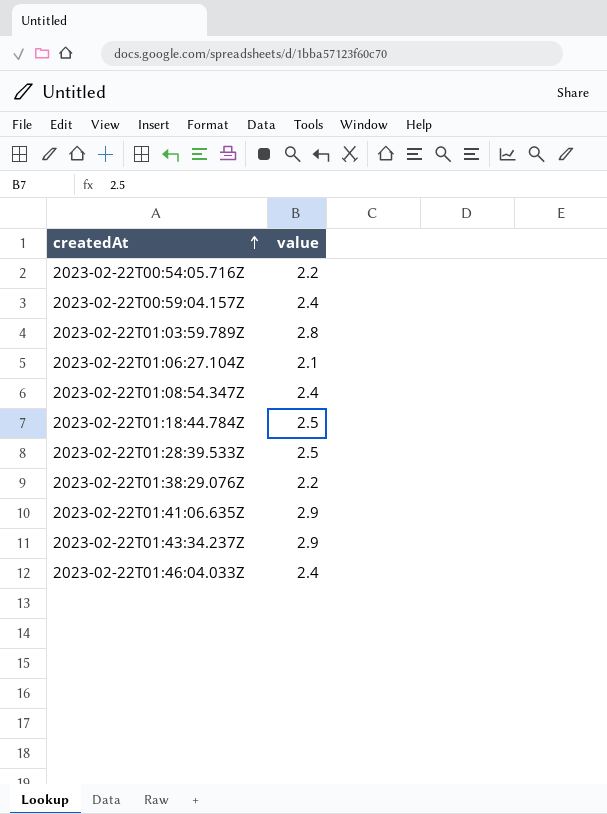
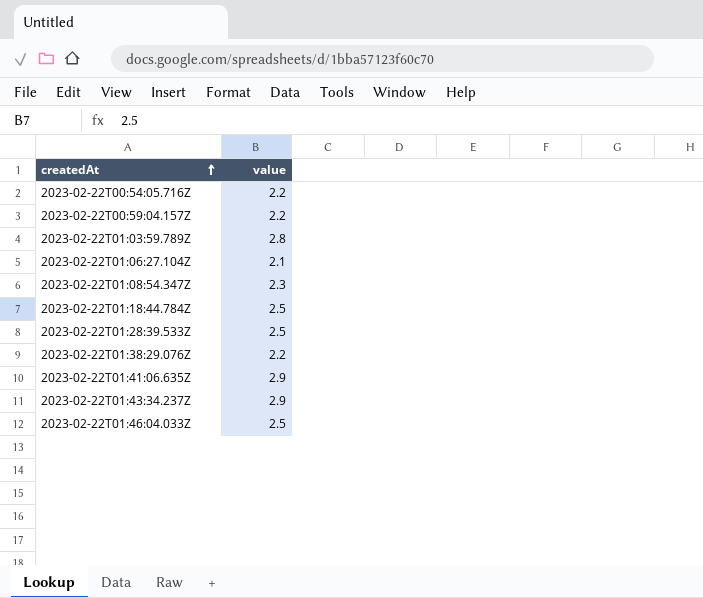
2023-02-22T00:59:04.157Z | value: 2.4 -> 2.2
2023-02-22T01:08:54.347Z | value: 2.4 -> 2.3
2023-02-22T01:46:04.033Z | value: 2.4 -> 2.5

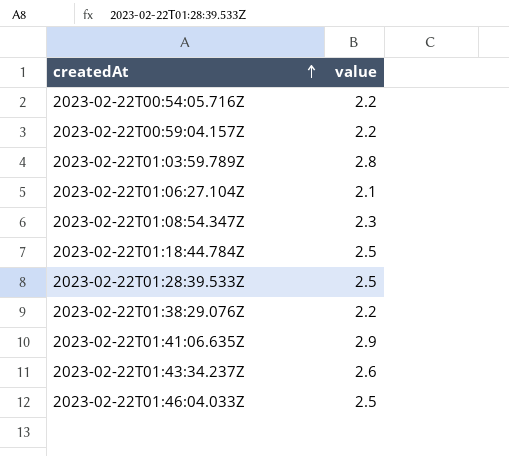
2023-02-22T01:43:34.237Z | value: 2.9 -> 2.6

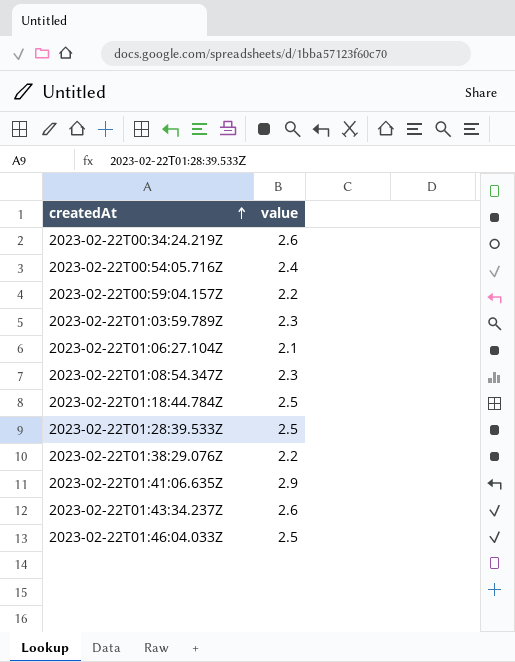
row 2023-02-22T00:34:24.219Z: none -> 2.6
2023-02-22T00:54:05.716Z | value: 2.2 -> 2.4
2023-02-22T01:03:59.789Z | value: 2.8 -> 2.3

